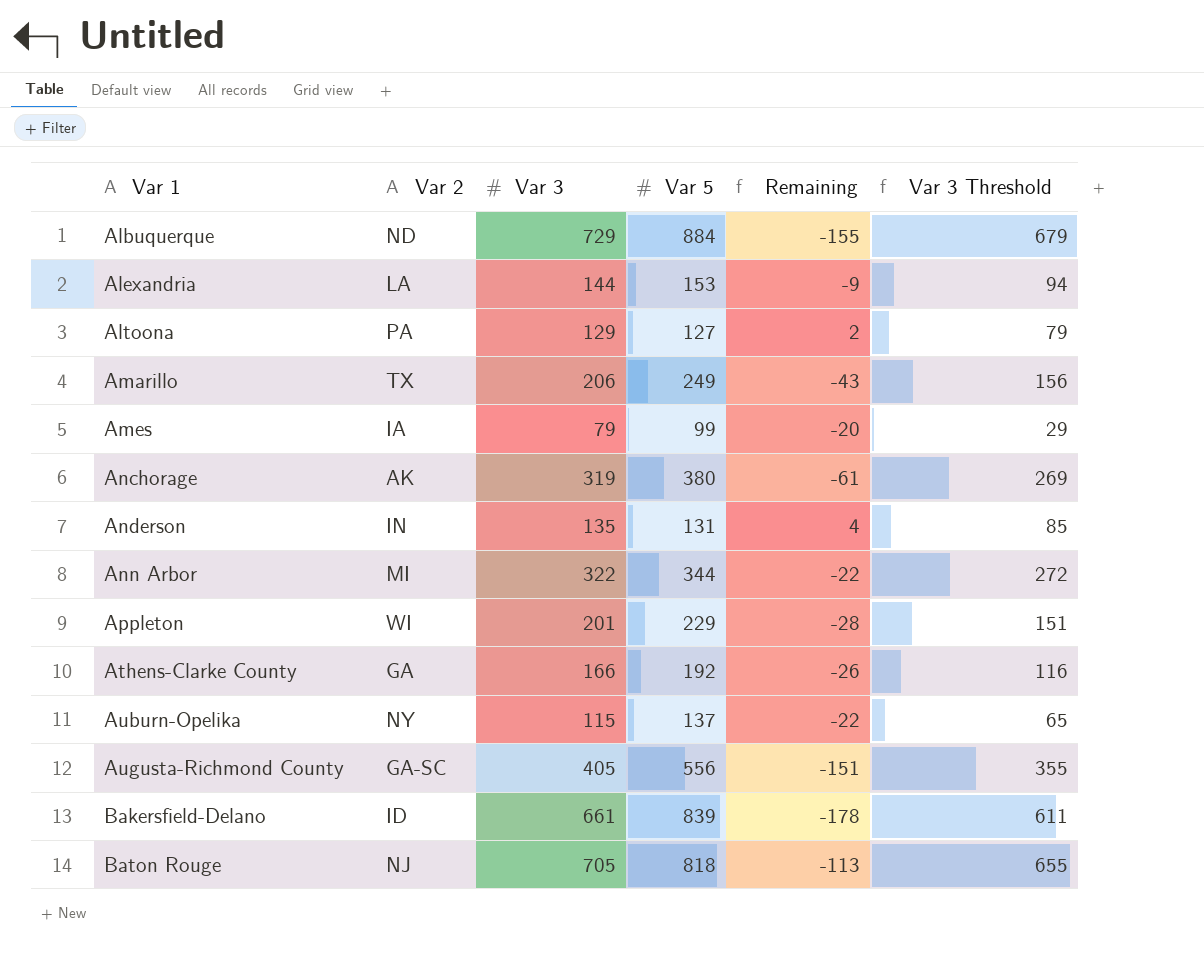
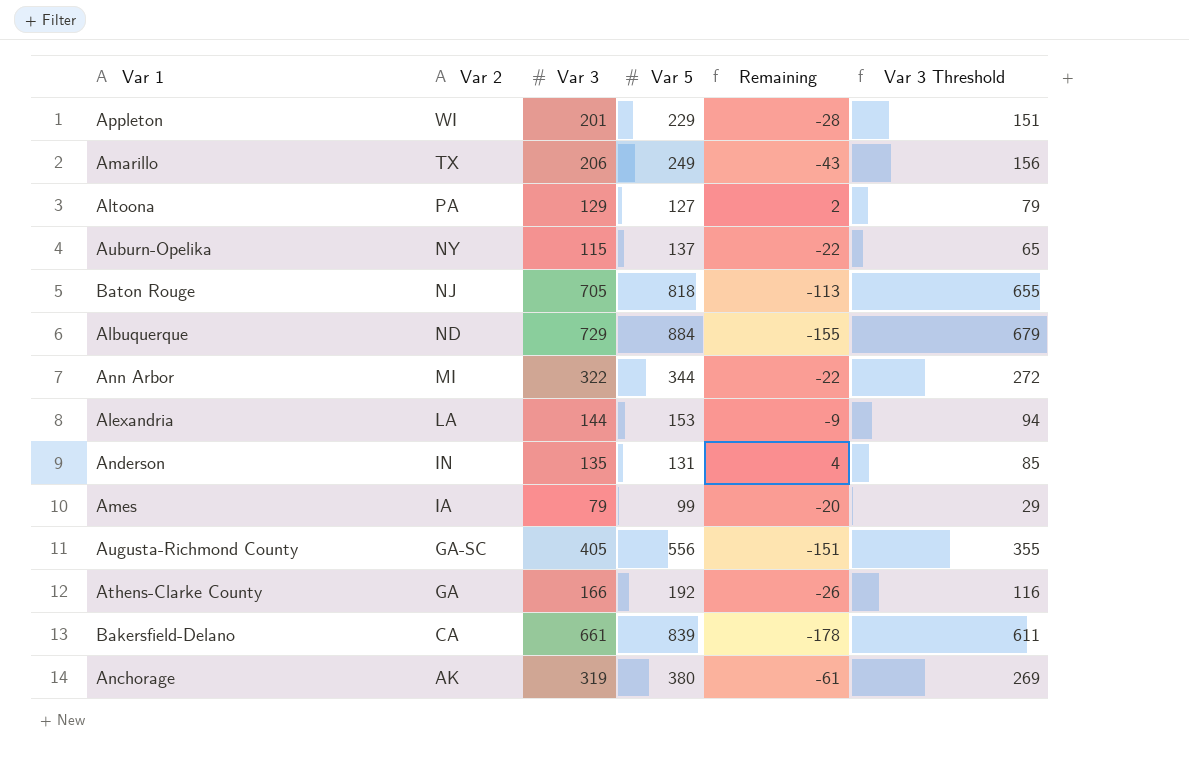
row order: Var 1 ascending -> Var 2 descending
Bakersfield-Delano | Var 2: ID -> CA

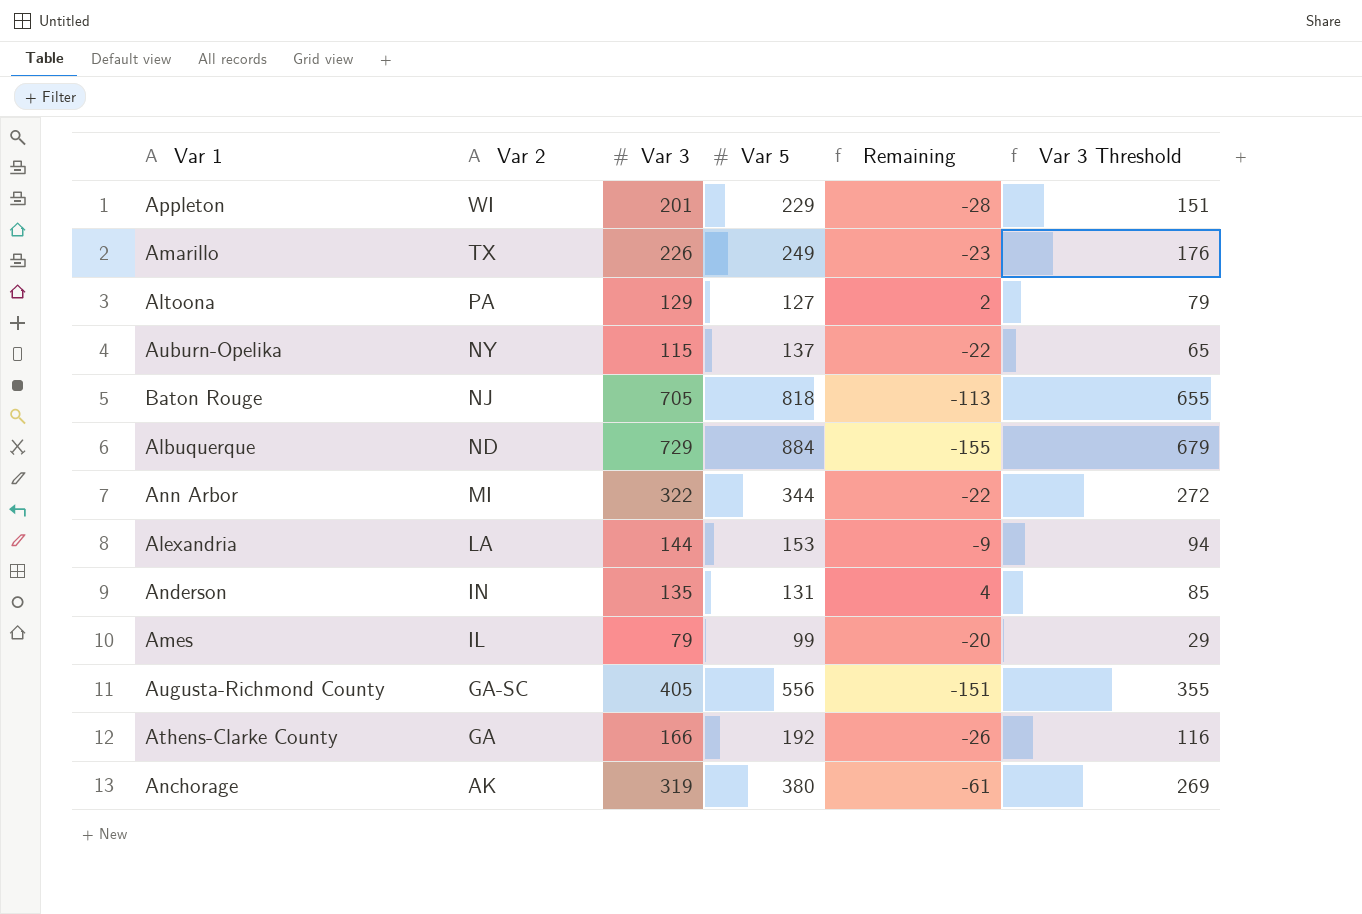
row Bakersfield-Delano: CA | 661 | 839 | -178 | 611 -> none
Amarillo | Var 3: 206 -> 226
Amarillo | Remaining: -43 -> -23
Amarillo | Var 3 Threshold: 156 -> 176
Ames | Var 2: IA -> IL

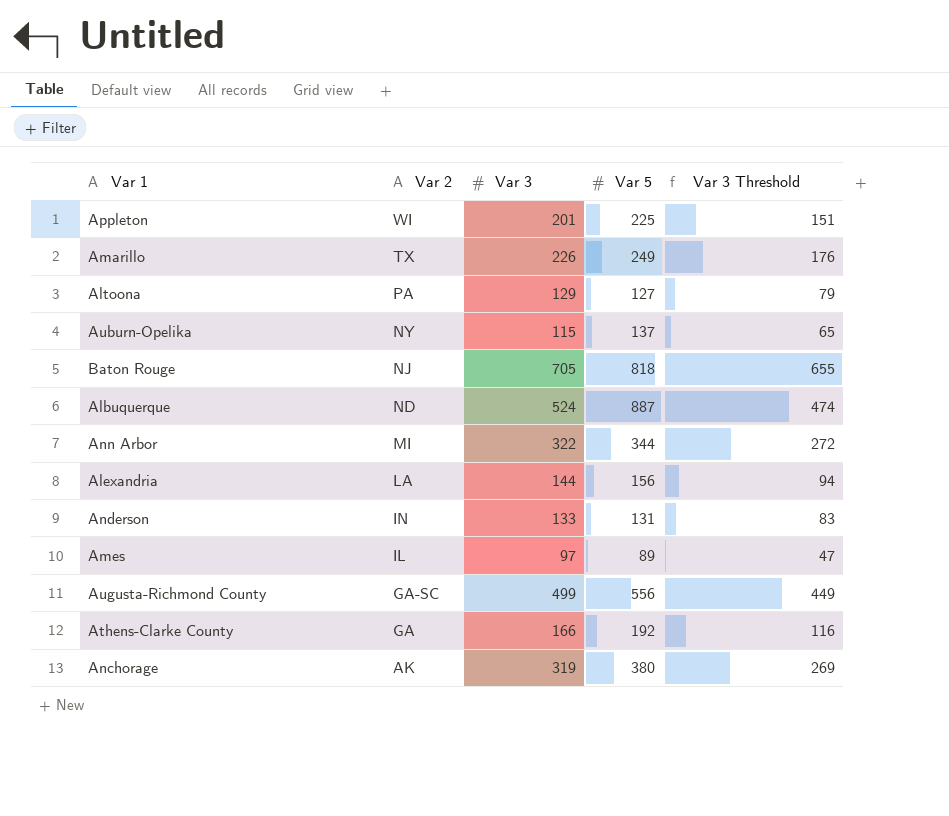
column Remaining | formula: [Var 3] - [Var 5] -> none
Appleton | Var 5: 229 -> 225
Albuquerque | Var 3: 729 -> 524
Albuquerque | Var 5: 884 -> 887
Albuquerque | Var 3 Threshold: 679 -> 474
Alexandria | Var 5: 153 -> 156
Anderson | Var 3: 135 -> 133
Anderson | Var 3 Threshold: 85 -> 83
Ames | Var 3: 79 -> 97
Ames | Var 5: 99 -> 89
Ames | Var 3 Threshold: 29 -> 47
Augusta-Richmond County | Var 3: 405 -> 499
Augusta-Richmond County | Var 3 Threshold: 355 -> 449

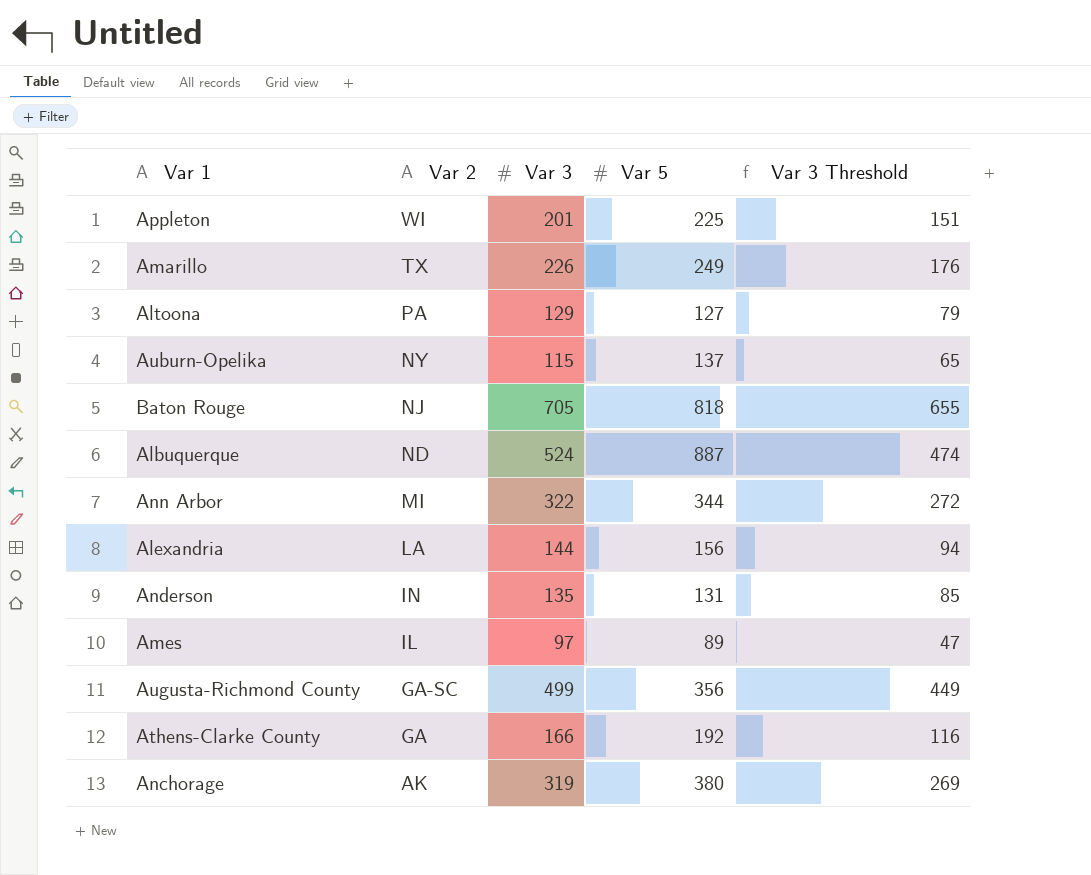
Anderson | Var 3: 133 -> 135
Anderson | Var 3 Threshold: 83 -> 85
Augusta-Richmond County | Var 5: 556 -> 356

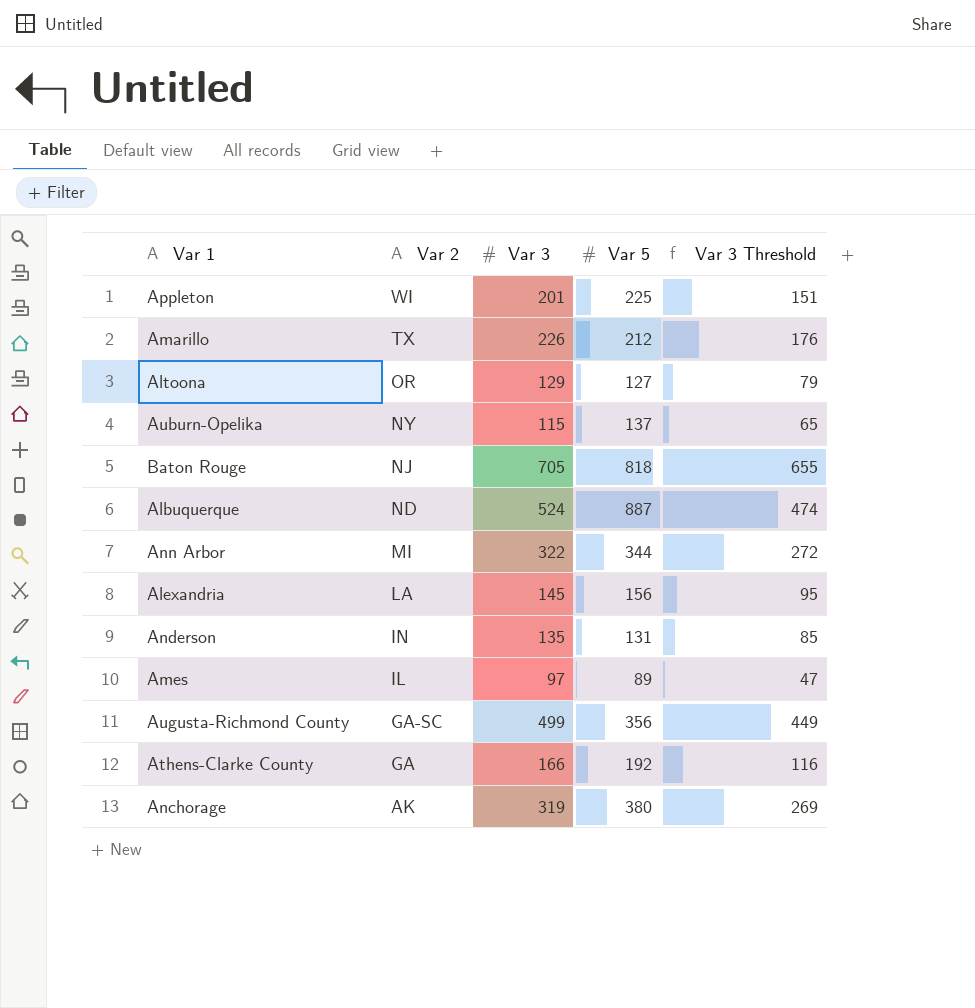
Amarillo | Var 5: 249 -> 212
Altoona | Var 2: PA -> OR
Alexandria | Var 3: 144 -> 145
Alexandria | Var 3 Threshold: 94 -> 95

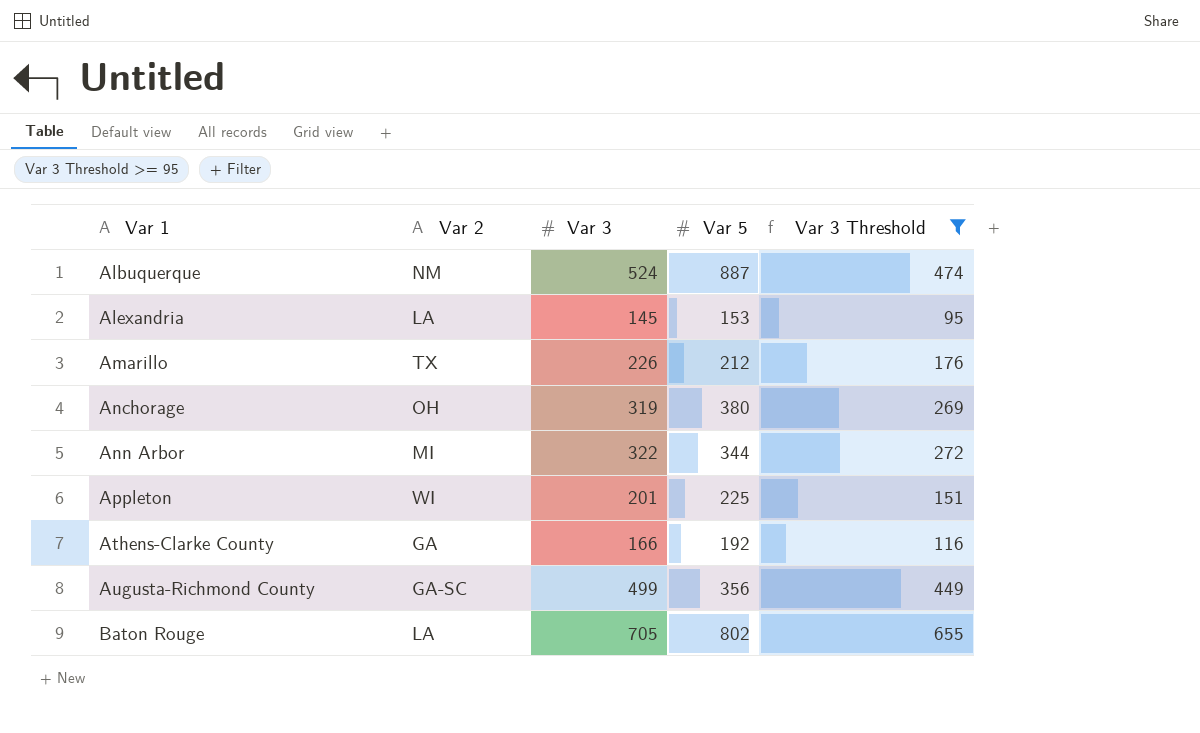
filter: none -> Var 3 Threshold >= 95
row order: Var 2 descending -> Var 1 ascending
Albuquerque | Var 2: ND -> NM
Alexandria | Var 5: 156 -> 153
Anchorage | Var 2: AK -> OH
Baton Rouge | Var 2: NJ -> LA
Baton Rouge | Var 5: 818 -> 802

